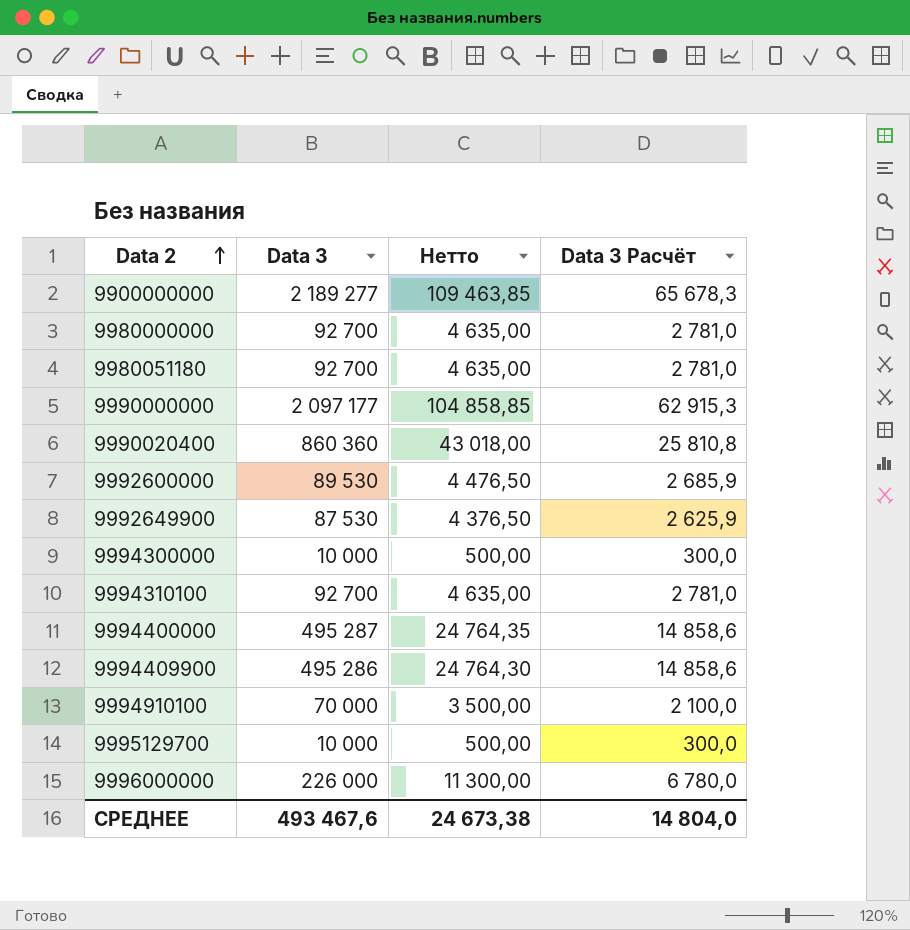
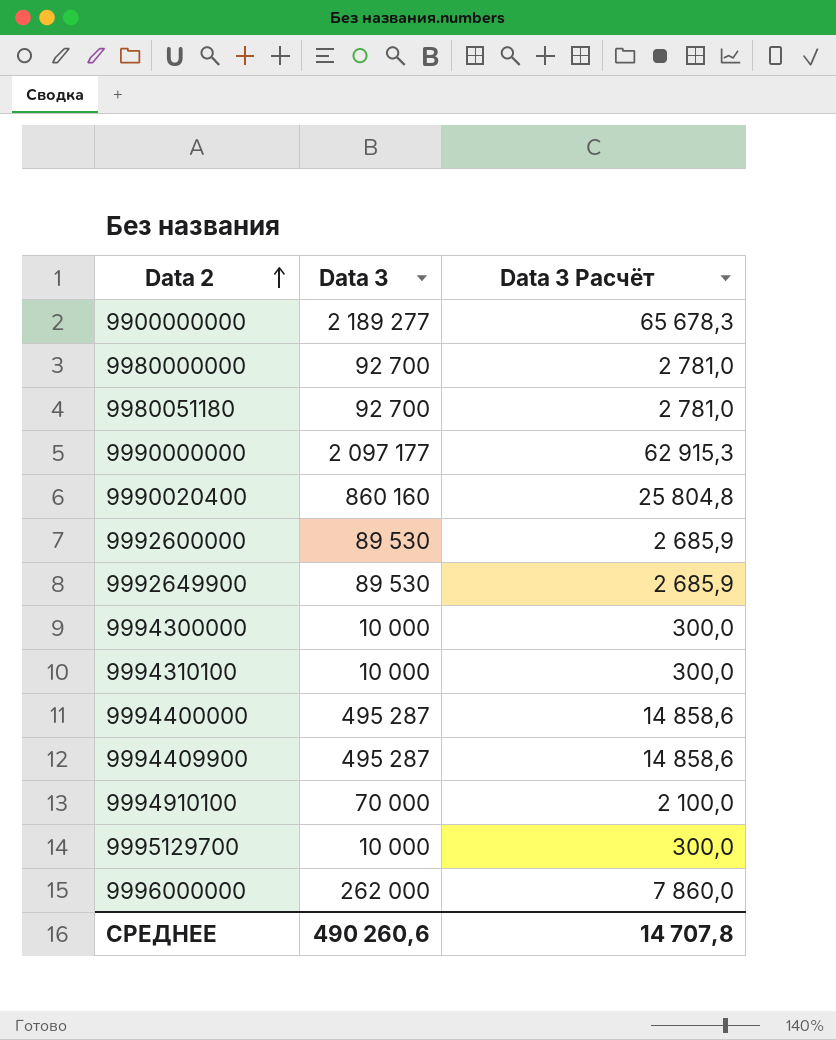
column Нетто | formula: [Data 3] * 0,05 -> none
9990020400 | Data 3: 860 360 -> 860 160
9990020400 | Data 3 Расчёт: 25 810,8 -> 25 804,8
9992649900 | Data 3: 87 530 -> 89 530
9992649900 | Data 3 Расчёт: 2 625,9 -> 2 685,9
9994310100 | Data 3: 92 700 -> 10 000
9994310100 | Data 3 Расчёт: 2 781,0 -> 300,0
9994409900 | Data 3: 495 286 -> 495 287
9996000000 | Data 3: 226 000 -> 262 000
9996000000 | Data 3 Расчёт: 6 780,0 -> 7 860,0
СРЕДНЕЕ | Data 3: 493 467,6 -> 490 260,6
СРЕДНЕЕ | Data 3 Расчёт: 14 804,0 -> 14 707,8

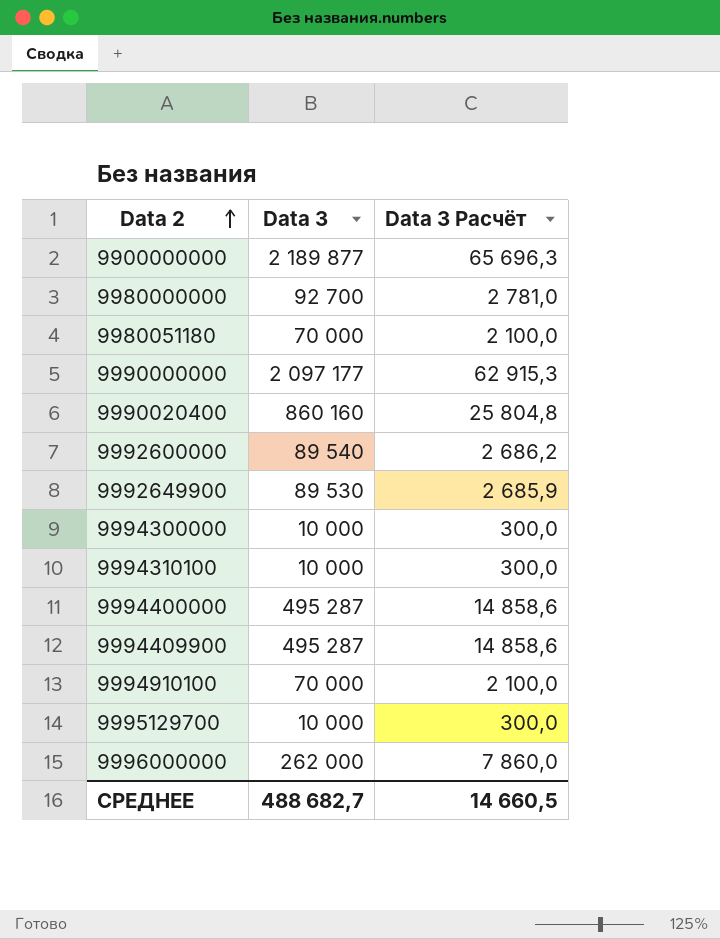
9900000000 | Data 3: 2 189 277 -> 2 189 877
9900000000 | Data 3 Расчёт: 65 678,3 -> 65 696,3
9980051180 | Data 3: 92 700 -> 70 000
9980051180 | Data 3 Расчёт: 2 781,0 -> 2 100,0
9992600000 | Data 3: 89 530 -> 89 540
9992600000 | Data 3 Расчёт: 2 685,9 -> 2 686,2
СРЕДНЕЕ | Data 3: 490 260,6 -> 488 682,7
СРЕДНЕЕ | Data 3 Расчёт: 14 707,8 -> 14 660,5

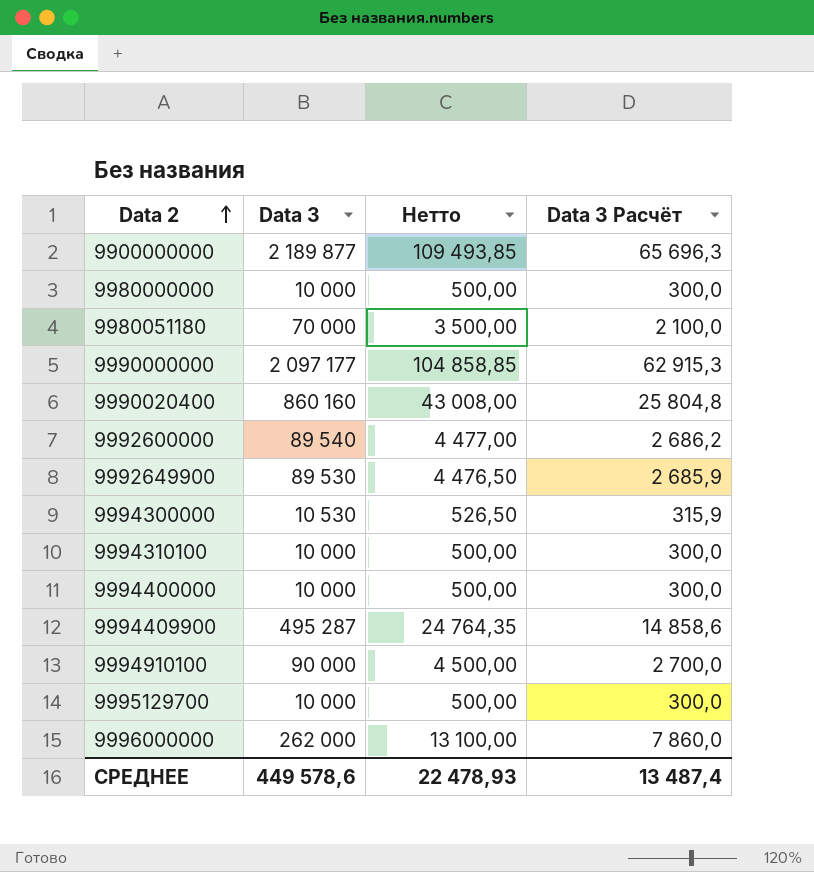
column Нетто | formula: none -> [Data 3] * 0,05
9980000000 | Data 3: 92 700 -> 10 000
9980000000 | Data 3 Расчёт: 2 781,0 -> 300,0
9994300000 | Data 3: 10 000 -> 10 530
9994300000 | Data 3 Расчёт: 300,0 -> 315,9
9994400000 | Data 3: 495 287 -> 10 000
9994400000 | Data 3 Расчёт: 14 858,6 -> 300,0
9994910100 | Data 3: 70 000 -> 90 000
9994910100 | Data 3 Расчёт: 2 100,0 -> 2 700,0
СРЕДНЕЕ | Data 3: 488 682,7 -> 449 578,6
СРЕДНЕЕ | Data 3 Расчёт: 14 660,5 -> 13 487,4

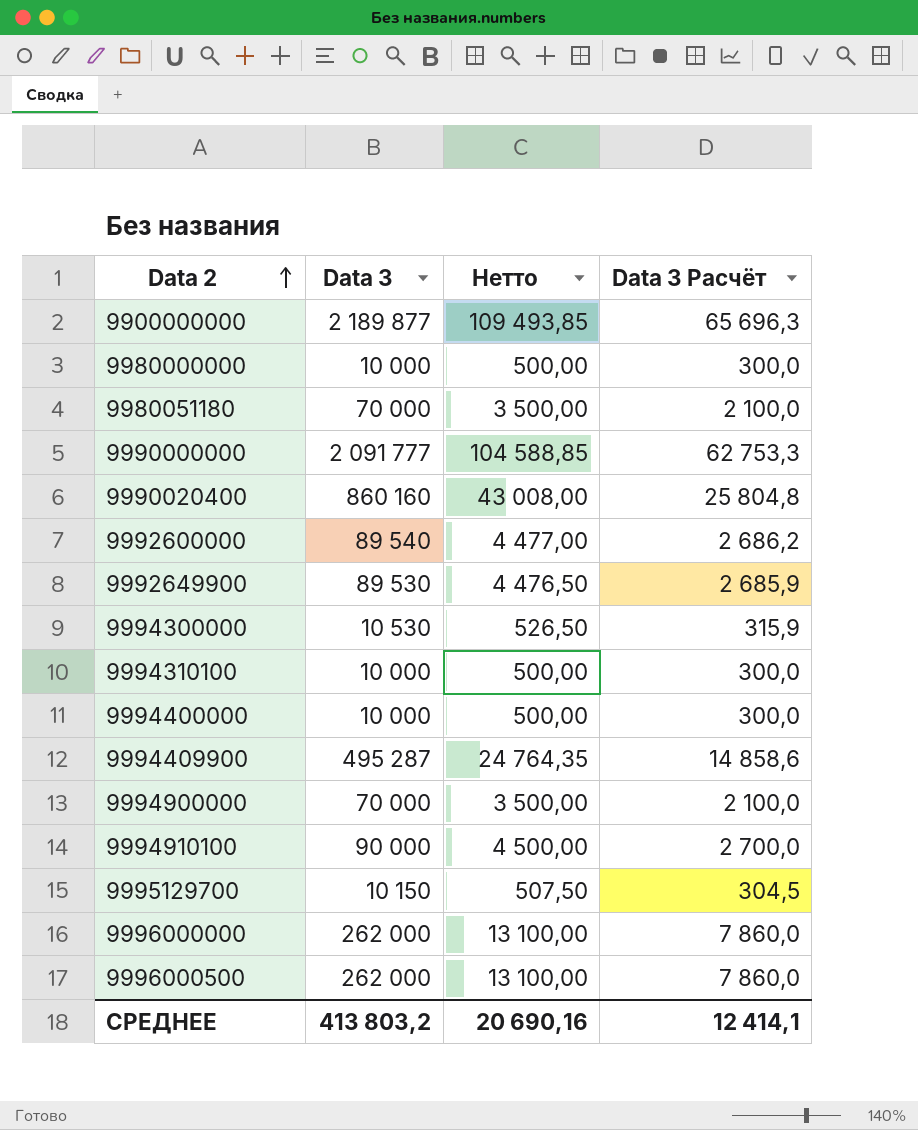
9990000000 | Data 3: 2 097 177 -> 2 091 777
9990000000 | Нетто: 104 858,85 -> 104 588,85
9990000000 | Data 3 Расчёт: 62 915,3 -> 62 753,3
row 9994900000: none -> 70 000 | 3 500,00 | 2 100,0
9995129700 | Data 3: 10 000 -> 10 150
9995129700 | Нетто: 500,00 -> 507,50
9995129700 | Data 3 Расчёт: 300,0 -> 304,5
row 9996000500: none -> 262 000 | 13 100,00 | 7 860,0
СРЕДНЕЕ | Data 3: 449 578,6 -> 413 803,2
СРЕДНЕЕ | Нетто: 22 478,93 -> 20 690,16
СРЕДНЕЕ | Data 3 Расчёт: 13 487,4 -> 12 414,1

